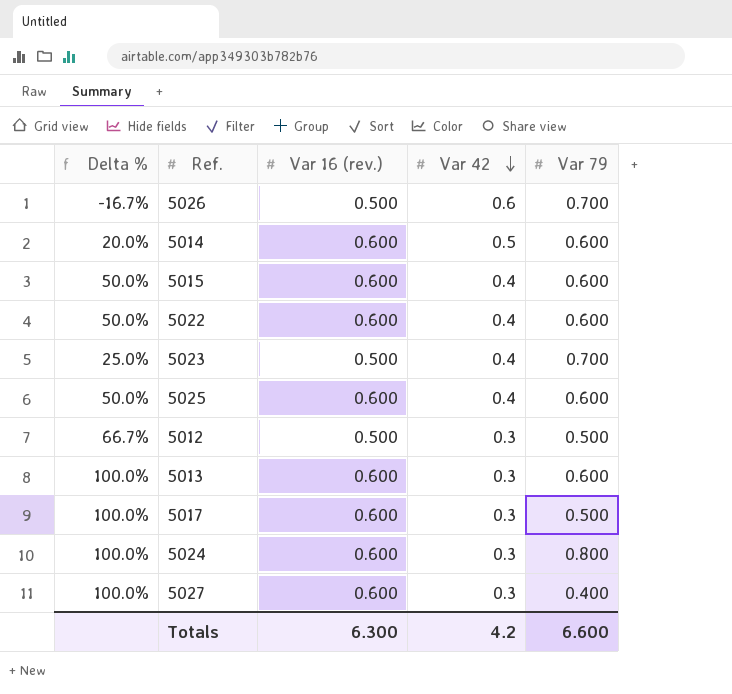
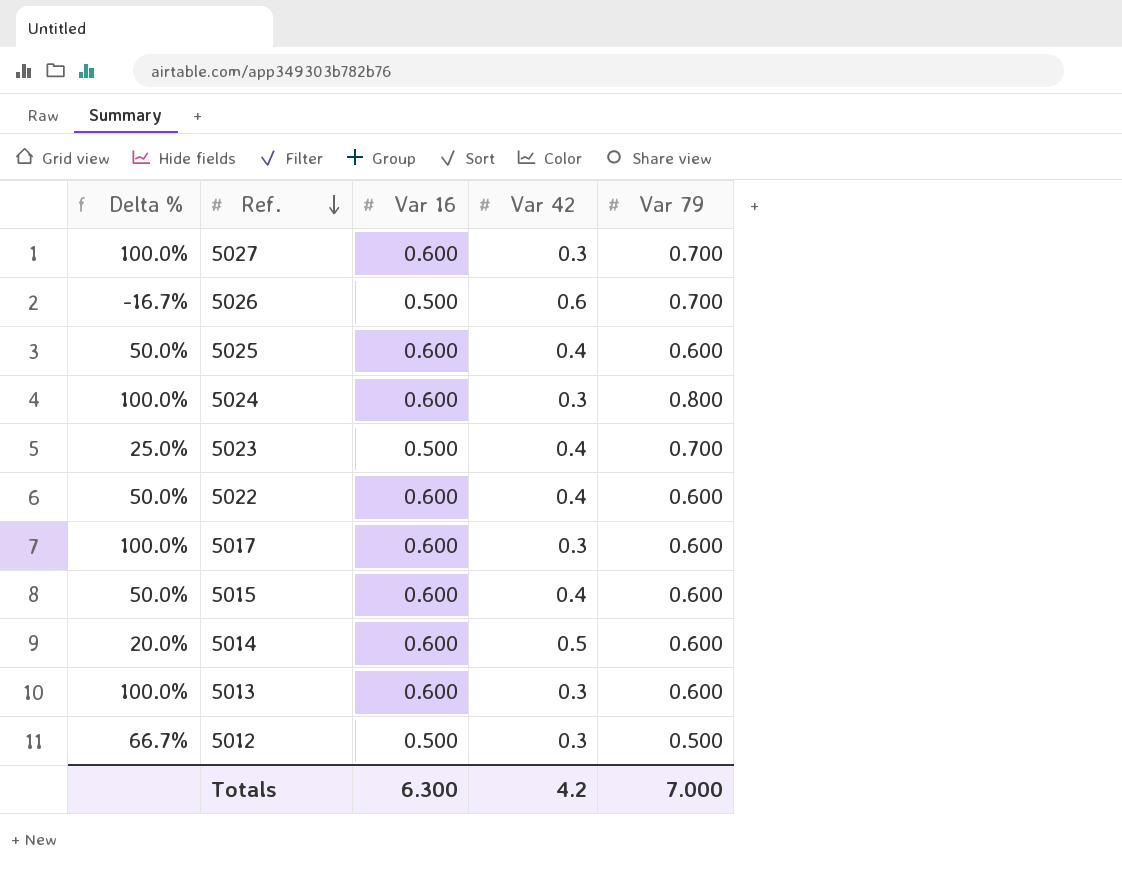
row order: Var 42 descending -> Ref. descending
column name: Var 16 (rev.) -> Var 16
5027 | Var 79: 0.400 -> 0.700
5017 | Var 79: 0.500 -> 0.600
Totals | Var 79: 6.600 -> 7.000

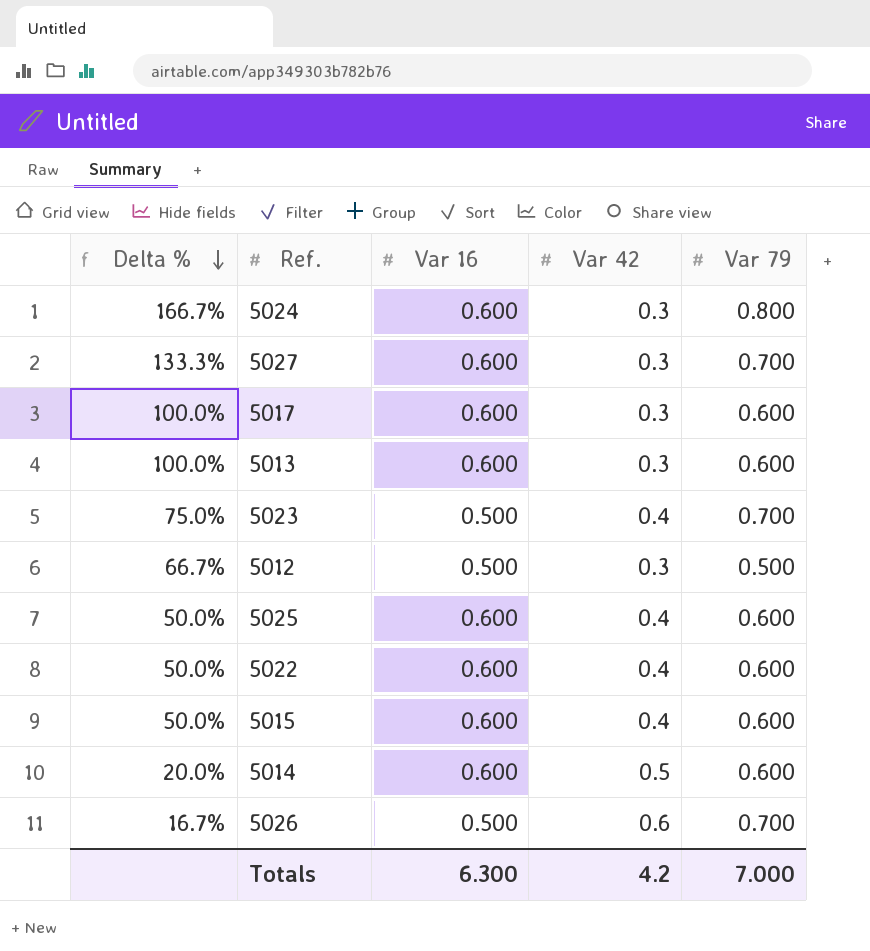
row order: Ref. descending -> Delta % descending
column Delta % | formula: ([Var 16] - [Var 42]) / [Var 42] -> ([Var 79] - [Var 42]) / [Var 42]

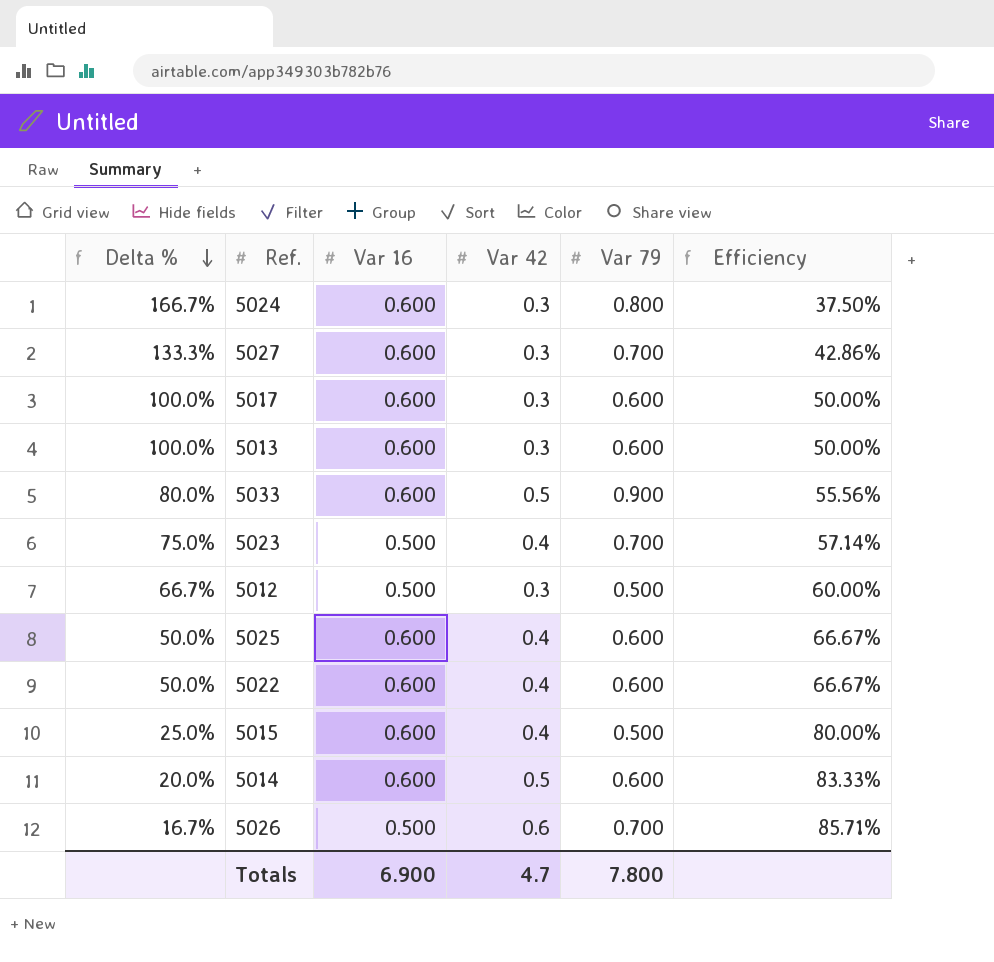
column Efficiency | formula: none -> [Var 42] / [Var 79]
row 5033: none -> 80.0% | 0.600 | 0.5 | 0.900 | 55.56%
5015 | Delta %: 50.0% -> 25.0%
5015 | Var 79: 0.600 -> 0.500
Totals | Var 16: 6.300 -> 6.900
Totals | Var 42: 4.2 -> 4.7
Totals | Var 79: 7.000 -> 7.800

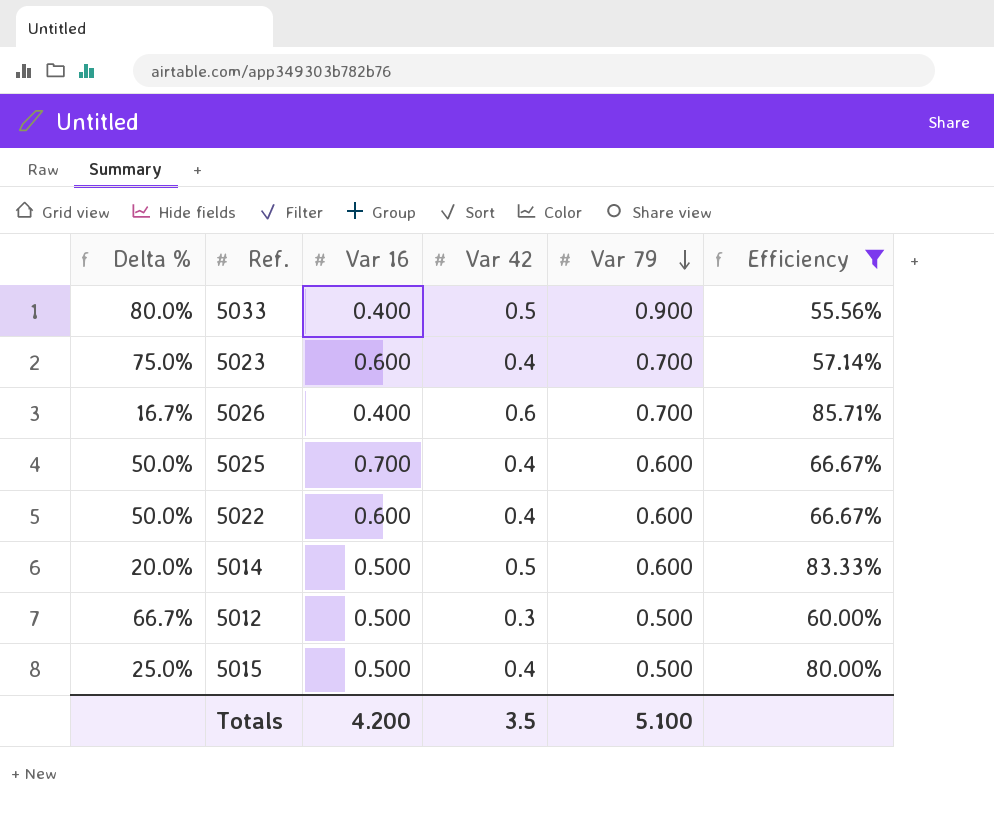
filter: none -> Efficiency >= 55.56%
row order: Delta % descending -> Var 79 descending
5033 | Var 16: 0.600 -> 0.400
5023 | Var 16: 0.500 -> 0.600
5026 | Var 16: 0.500 -> 0.400
5025 | Var 16: 0.600 -> 0.700
5014 | Var 16: 0.600 -> 0.500
5015 | Var 16: 0.600 -> 0.500
Totals | Var 16: 6.900 -> 4.200
Totals | Var 42: 4.7 -> 3.5
Totals | Var 79: 7.800 -> 5.100

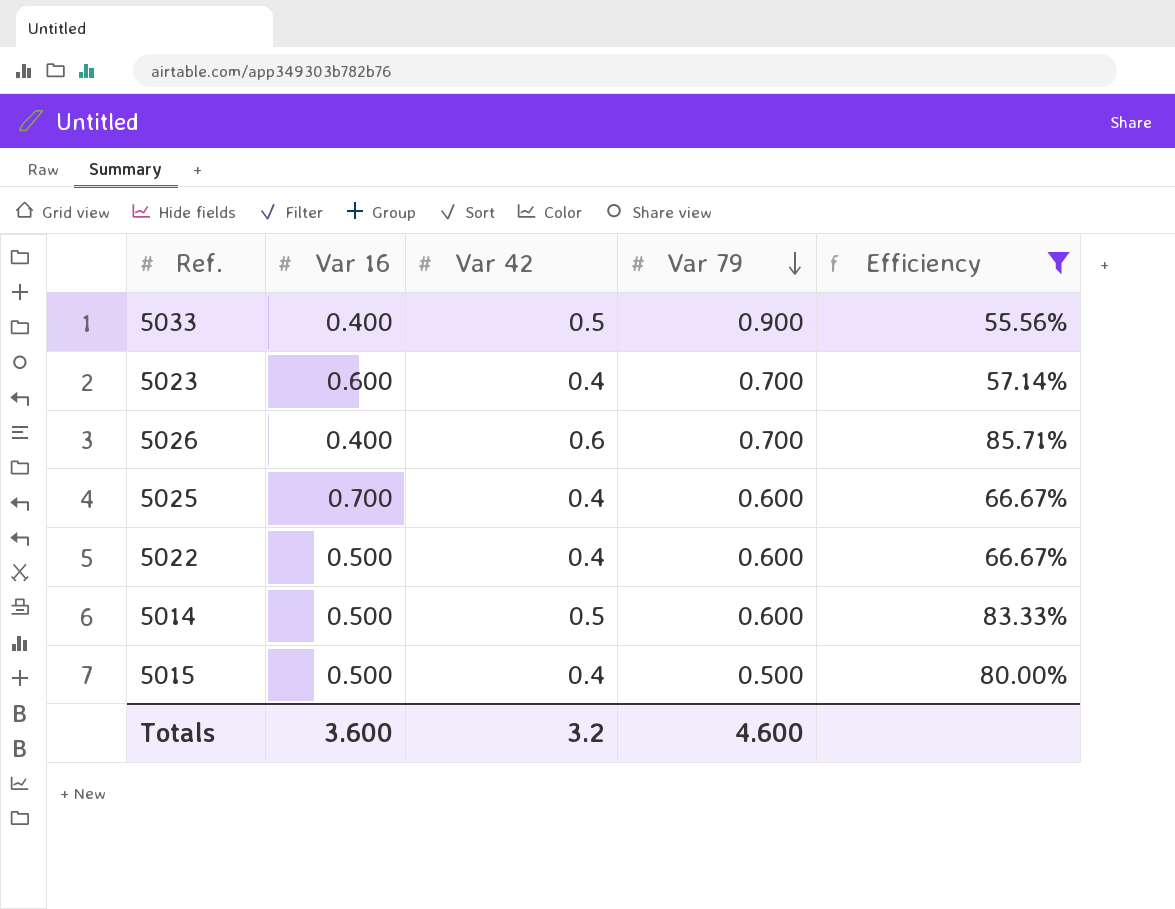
column Delta % | formula: ([Var 79] - [Var 42]) / [Var 42] -> none
row 5012: 66.7% | 0.500 | 0.3 | 0.500 | 60.00% -> none
5022 | Var 16: 0.600 -> 0.500
Totals | Var 16: 4.200 -> 3.600
Totals | Var 42: 3.5 -> 3.2
Totals | Var 79: 5.100 -> 4.600

